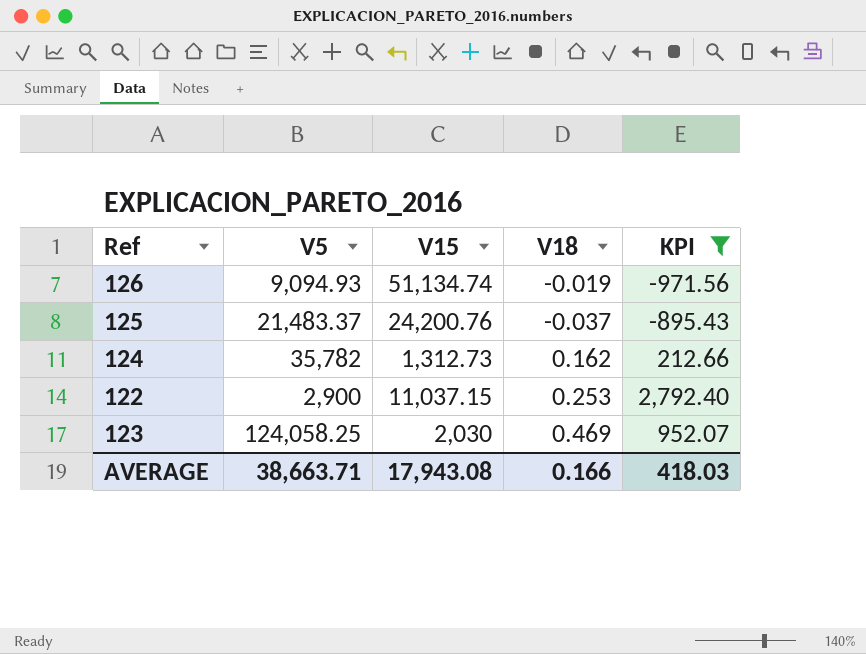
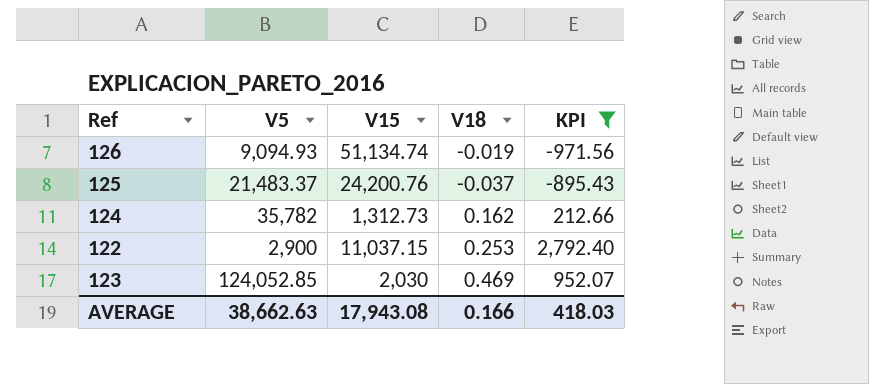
123 | V5: 124,058.25 -> 124,052.85
AVERAGE | V5: 38,663.71 -> 38,662.63

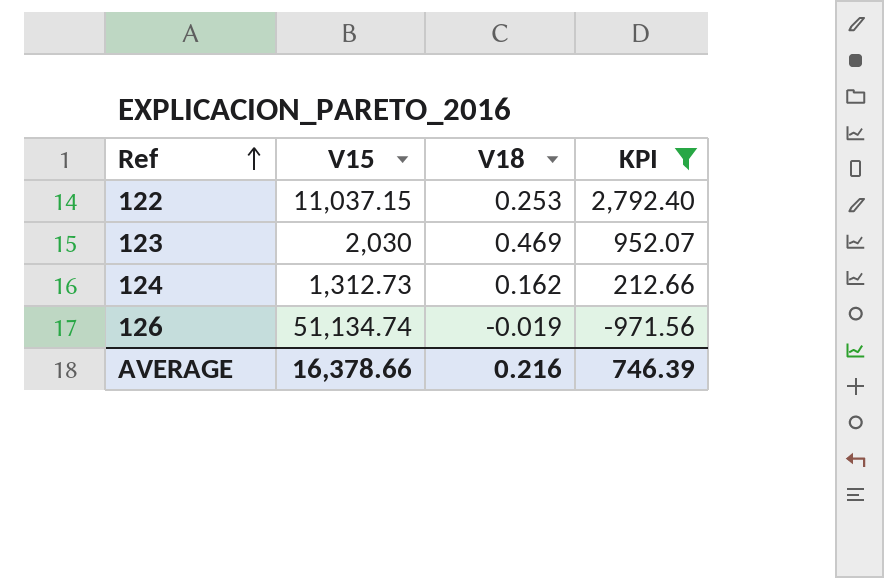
row order: none -> Ref ascending
column V5 | position: 2 -> none
row 125: 21,483.37 | 24,200.76 | -0.037 | -895.43 -> none
AVERAGE | V15: 17,943.08 -> 16,378.66
AVERAGE | V18: 0.166 -> 0.216
AVERAGE | KPI: 418.03 -> 746.39

